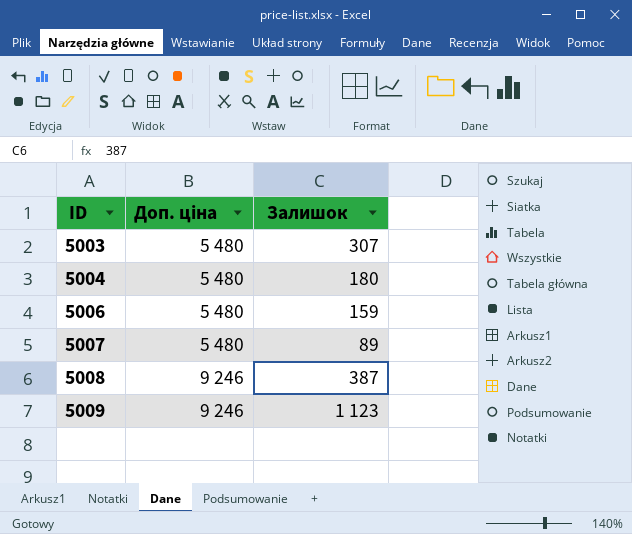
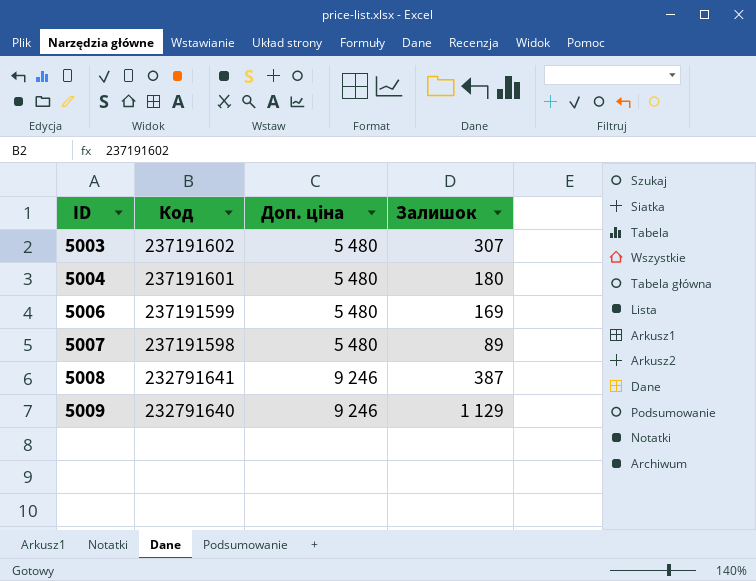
column Код | position: none -> 2
5006 | Залишок: 159 -> 169
5009 | Залишок: 1 123 -> 1 129

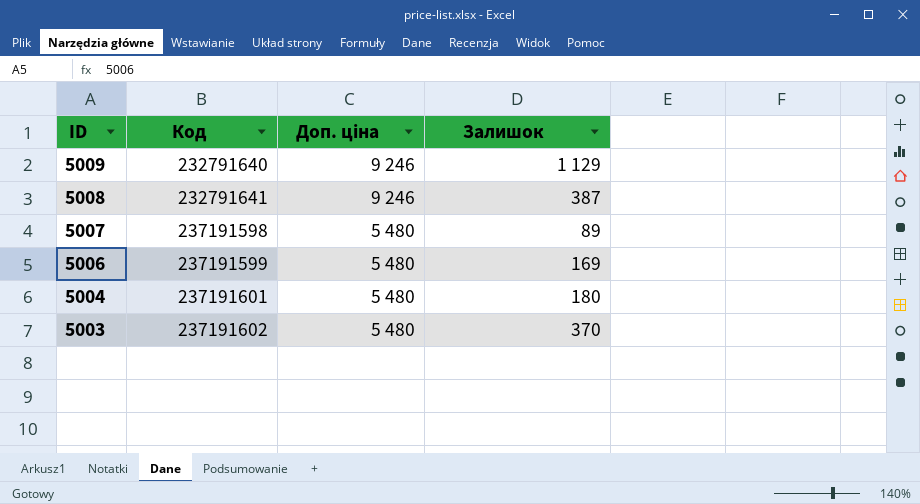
row order: ID ascending -> ID descending
5003 | Залишок: 307 -> 370

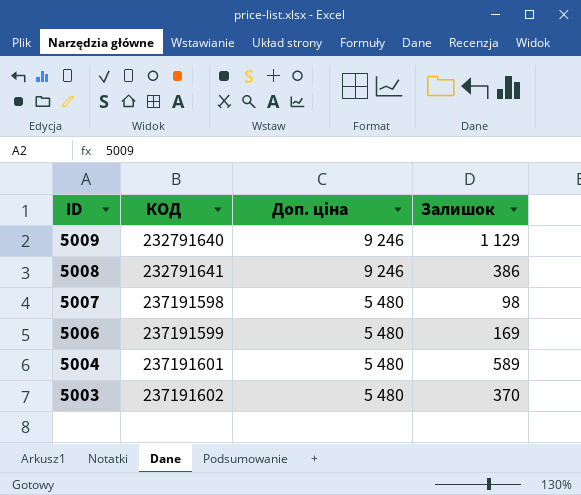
column name: Код -> КОД
5008 | Залишок: 387 -> 386
5007 | Залишок: 89 -> 98
5004 | Залишок: 180 -> 589

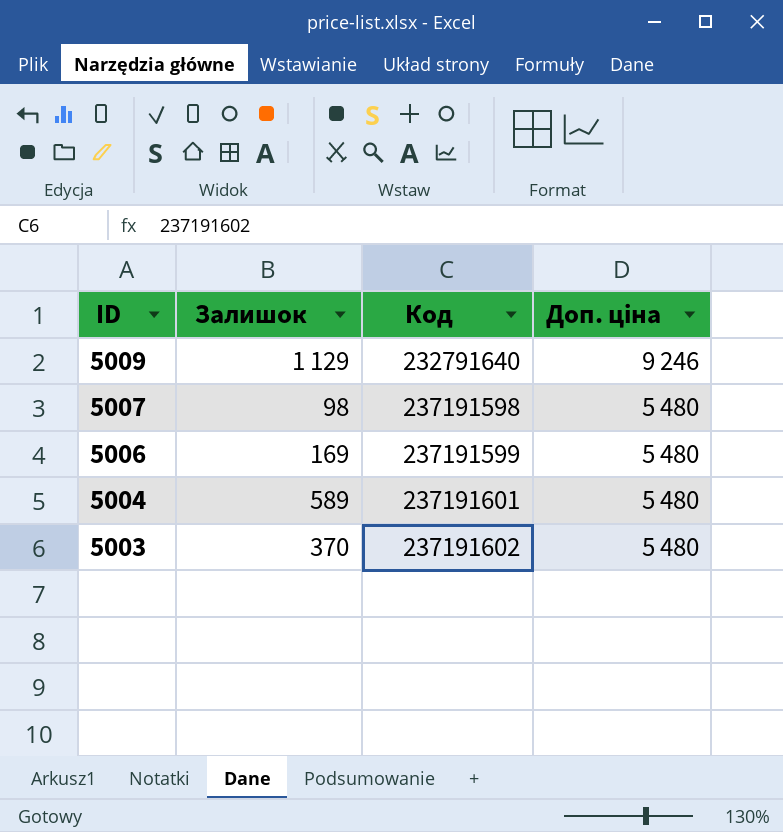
column Залишок | position: 4 -> 2
column name: КОД -> Код
row 5008: 232791641 | 9 246 | 386 -> none

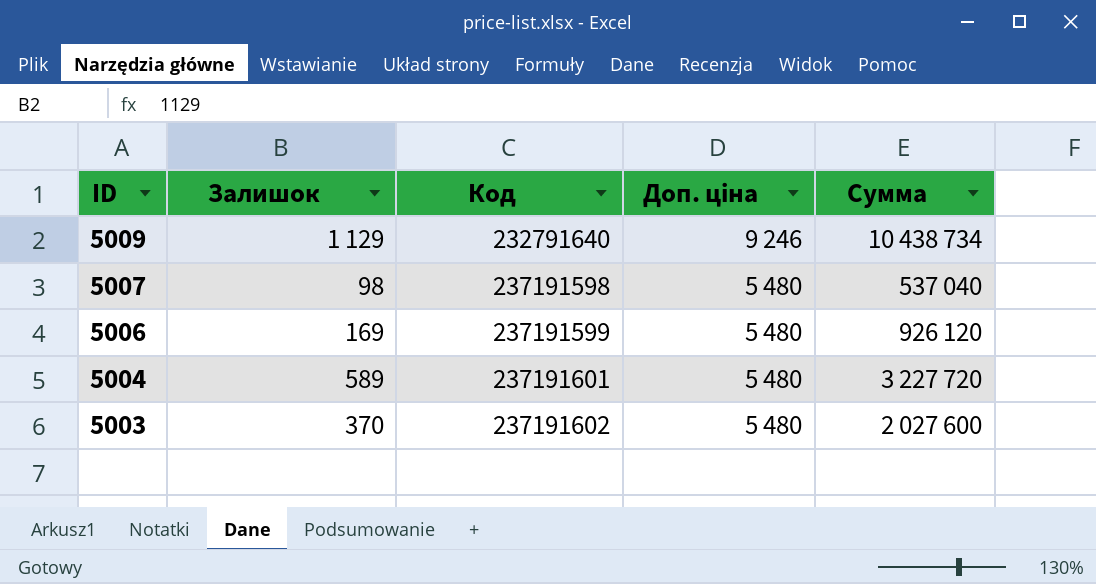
column Сумма | formula: none -> [Залишок] * [Доп. ціна]

